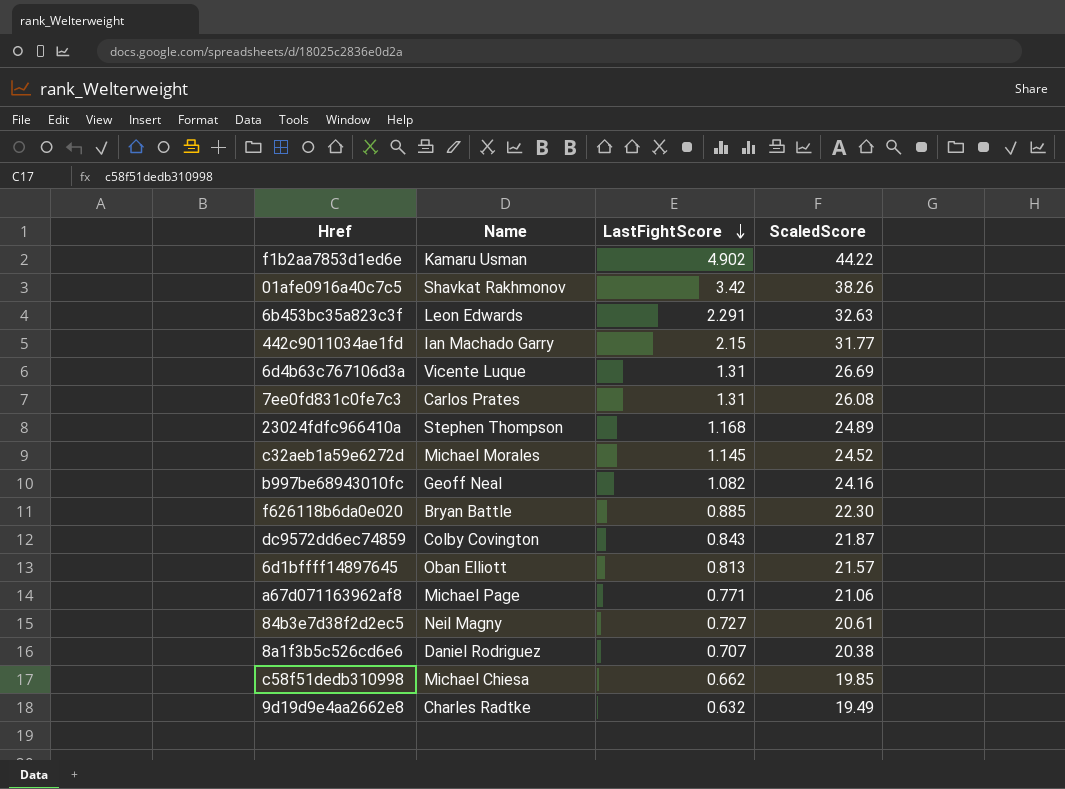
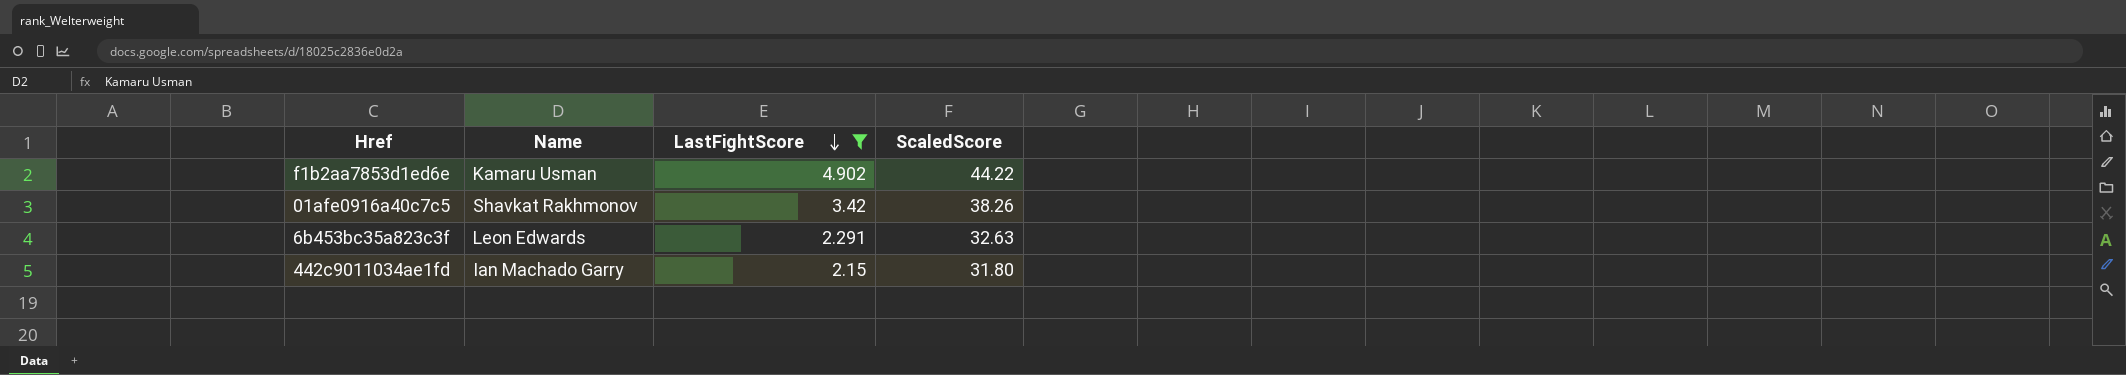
filter: none -> LastFightScore >= 2.15
442c9011034ae1fd | ScaledScore: 31.77 -> 31.80

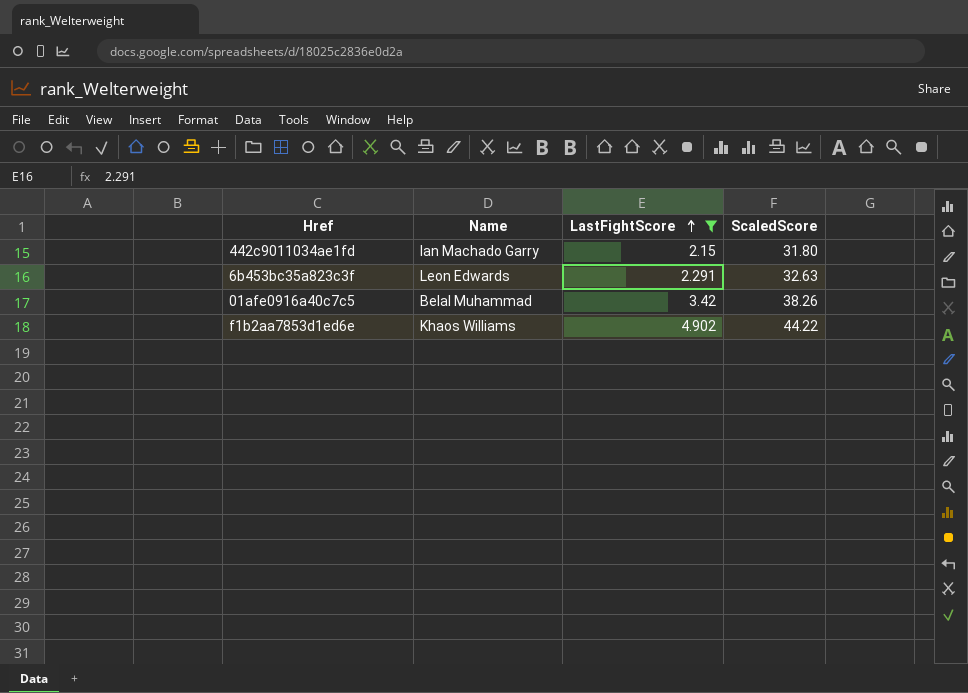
row order: LastFightScore descending -> LastFightScore ascending
01afe0916a40c7c5 | Name: Shavkat Rakhmonov -> Belal Muhammad
f1b2aa7853d1ed6e | Name: Kamaru Usman -> Khaos Williams

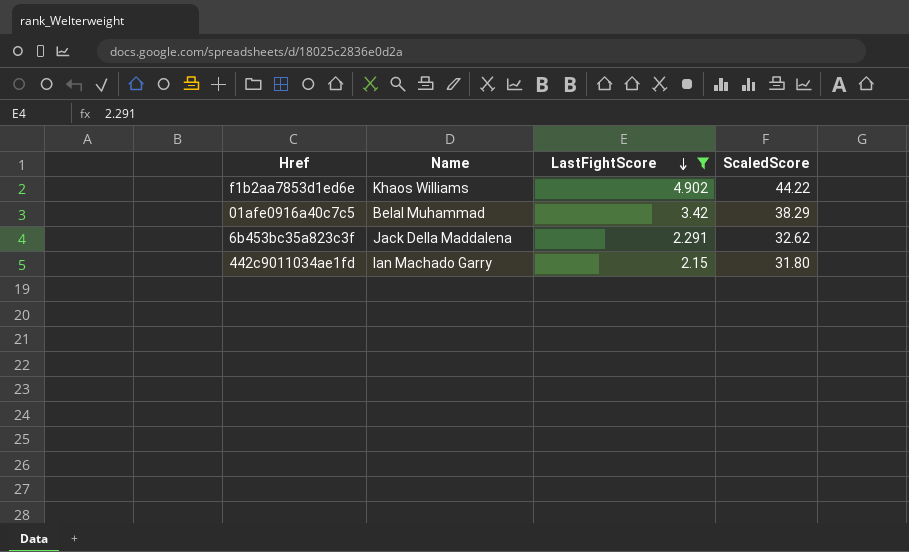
row order: LastFightScore ascending -> LastFightScore descending
01afe0916a40c7c5 | ScaledScore: 38.26 -> 38.29
6b453bc35a823c3f | Name: Leon Edwards -> Jack Della Maddalena
6b453bc35a823c3f | ScaledScore: 32.63 -> 32.62

